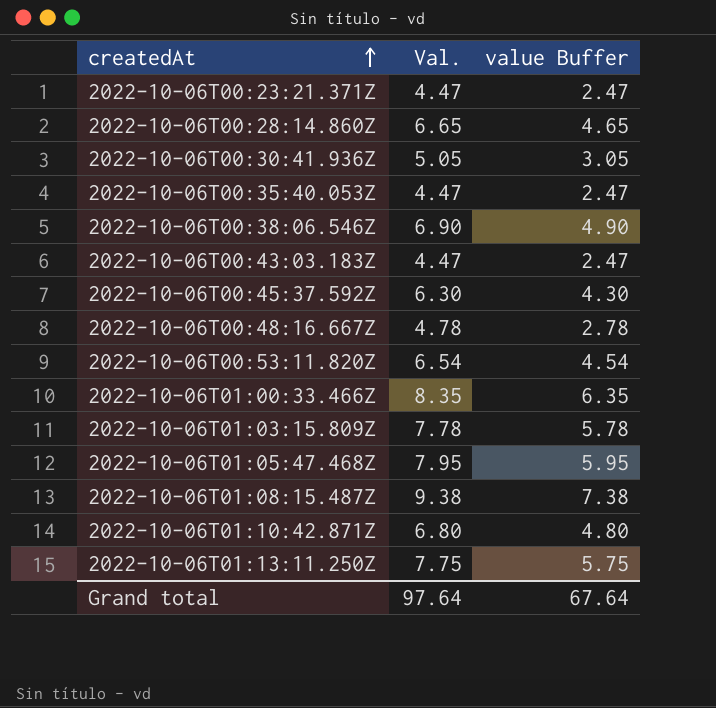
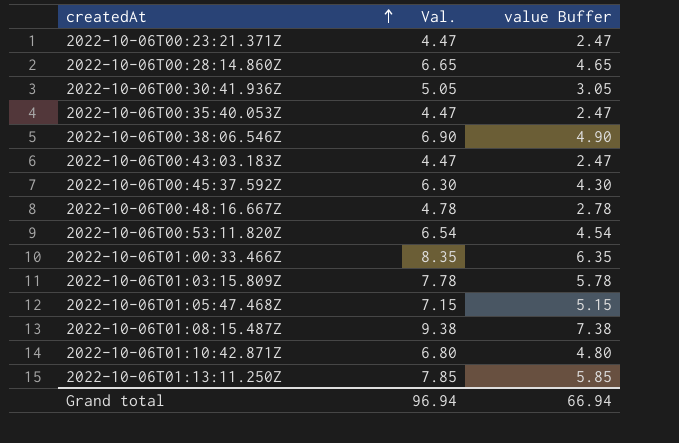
2022-10-06T01:05:47.468Z | Val.: 7.95 -> 7.15
2022-10-06T01:05:47.468Z | value Buffer: 5.95 -> 5.15
2022-10-06T01:13:11.250Z | Val.: 7.75 -> 7.85
2022-10-06T01:13:11.250Z | value Buffer: 5.75 -> 5.85
Grand total | Val.: 97.64 -> 96.94
Grand total | value Buffer: 67.64 -> 66.94

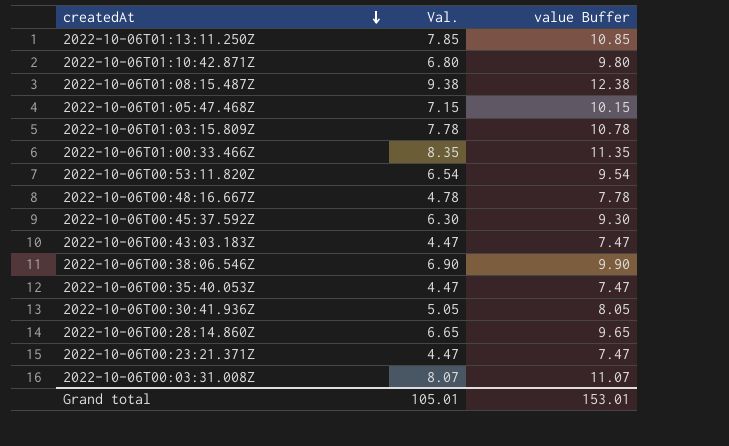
row order: createdAt ascending -> createdAt descending
column value Buffer | formula: [Val.] - 2 -> [Val.] + 3
row 2022-10-06T00:03:31.008Z: none -> 8.07 | 11.07
Grand total | Val.: 96.94 -> 105.01
Grand total | value Buffer: 66.94 -> 153.01

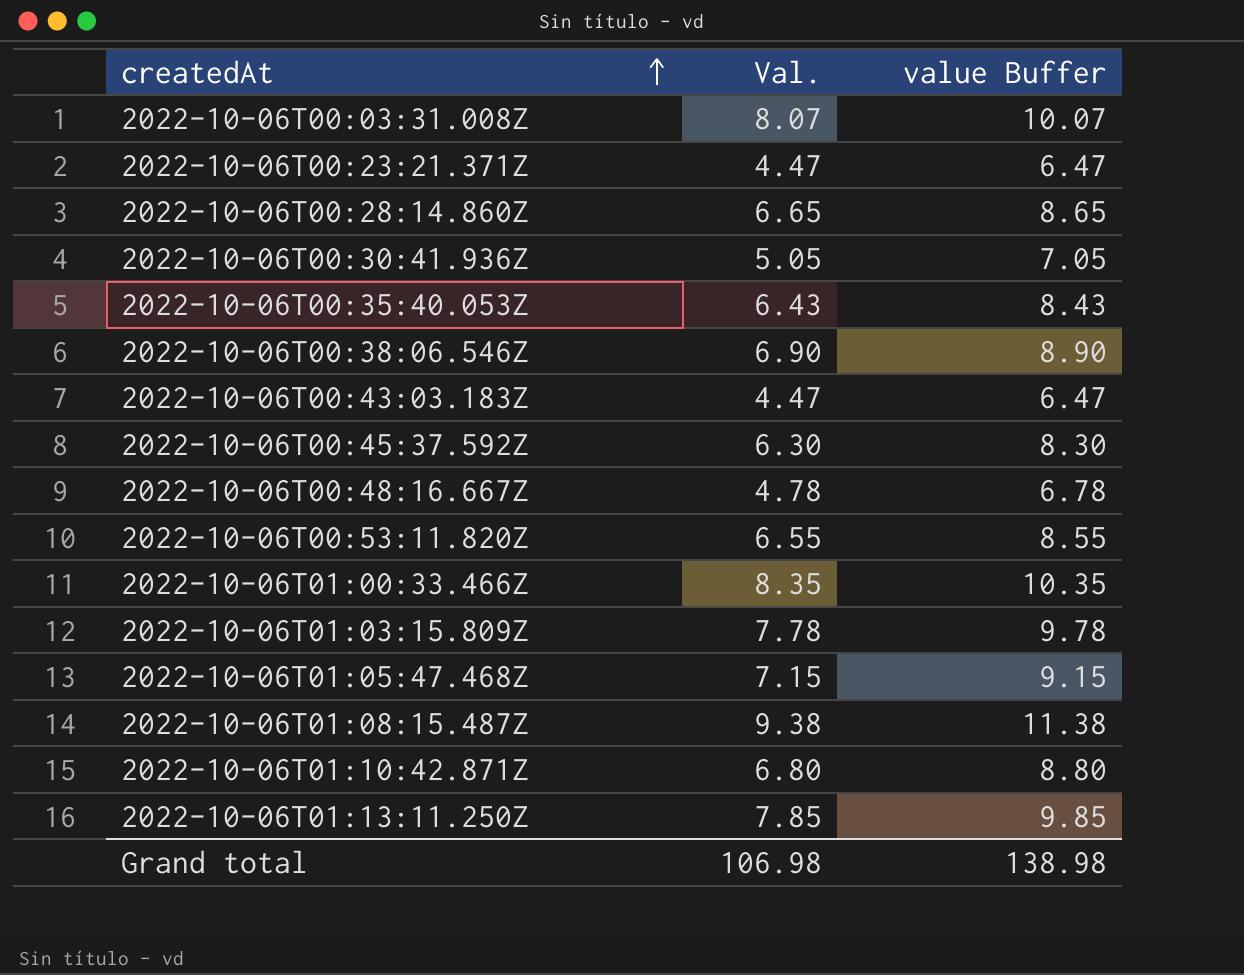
row order: createdAt descending -> createdAt ascending
column value Buffer | formula: [Val.] + 3 -> [Val.] + 2
2022-10-06T00:35:40.053Z | Val.: 4.47 -> 6.43
2022-10-06T00:53:11.820Z | Val.: 6.54 -> 6.55
Grand total | Val.: 105.01 -> 106.98
Grand total | value Buffer: 153.01 -> 138.98

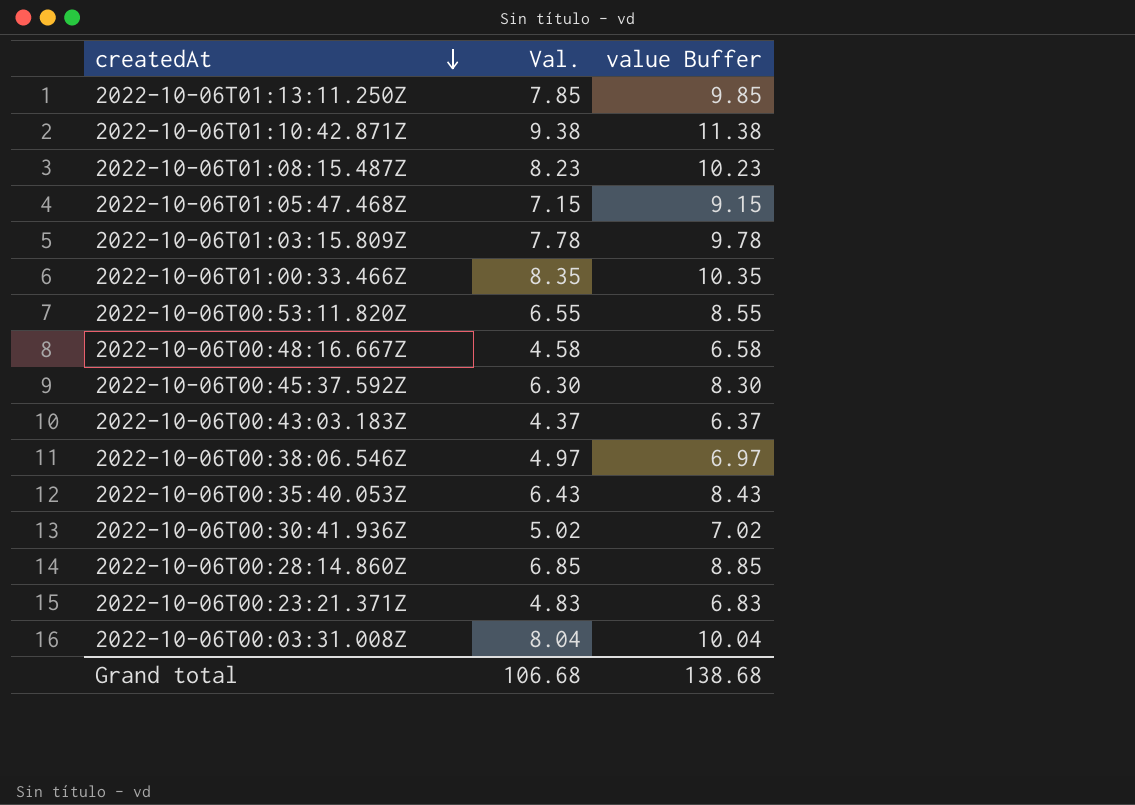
row order: createdAt ascending -> createdAt descending
2022-10-06T01:10:42.871Z | Val.: 6.80 -> 9.38
2022-10-06T01:10:42.871Z | value Buffer: 8.80 -> 11.38
2022-10-06T01:08:15.487Z | Val.: 9.38 -> 8.23
2022-10-06T01:08:15.487Z | value Buffer: 11.38 -> 10.23
2022-10-06T00:48:16.667Z | Val.: 4.78 -> 4.58
2022-10-06T00:48:16.667Z | value Buffer: 6.78 -> 6.58
2022-10-06T00:43:03.183Z | Val.: 4.47 -> 4.37
2022-10-06T00:43:03.183Z | value Buffer: 6.47 -> 6.37
2022-10-06T00:38:06.546Z | Val.: 6.90 -> 4.97
2022-10-06T00:38:06.546Z | value Buffer: 8.90 -> 6.97
2022-10-06T00:30:41.936Z | Val.: 5.05 -> 5.02
2022-10-06T00:30:41.936Z | value Buffer: 7.05 -> 7.02
2022-10-06T00:28:14.860Z | Val.: 6.65 -> 6.85
2022-10-06T00:28:14.860Z | value Buffer: 8.65 -> 8.85
2022-10-06T00:23:21.371Z | Val.: 4.47 -> 4.83
2022-10-06T00:23:21.371Z | value Buffer: 6.47 -> 6.83
2022-10-06T00:03:31.008Z | Val.: 8.07 -> 8.04
2022-10-06T00:03:31.008Z | value Buffer: 10.07 -> 10.04
Grand total | Val.: 106.98 -> 106.68
Grand total | value Buffer: 138.98 -> 138.68

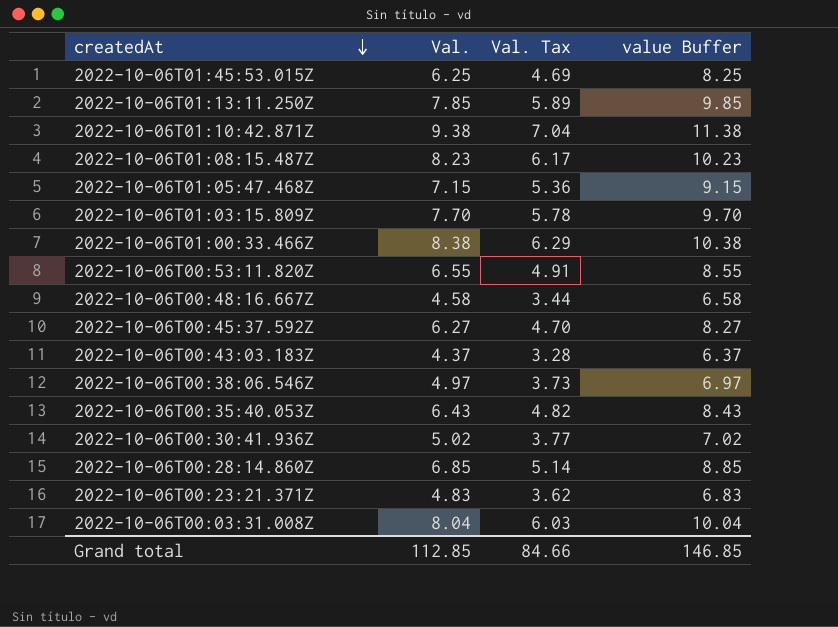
column Val. Tax | formula: none -> [Val.] * 0.75
row 2022-10-06T01:45:53.015Z: none -> 6.25 | 4.69 | 8.25
2022-10-06T01:03:15.809Z | Val.: 7.78 -> 7.70
2022-10-06T01:03:15.809Z | value Buffer: 9.78 -> 9.70
2022-10-06T01:00:33.466Z | Val.: 8.35 -> 8.38
2022-10-06T01:00:33.466Z | value Buffer: 10.35 -> 10.38
2022-10-06T00:45:37.592Z | Val.: 6.30 -> 6.27
2022-10-06T00:45:37.592Z | value Buffer: 8.30 -> 8.27
Grand total | Val.: 106.68 -> 112.85
Grand total | value Buffer: 138.68 -> 146.85

